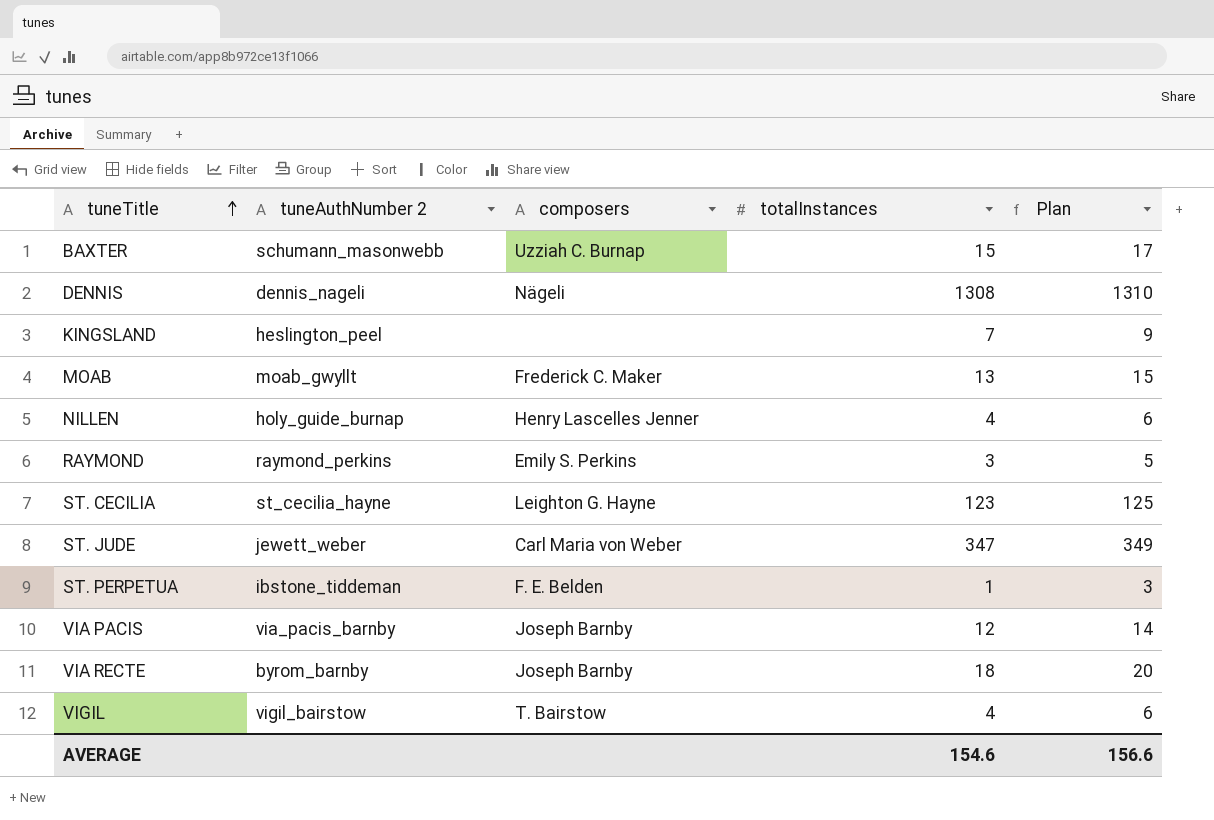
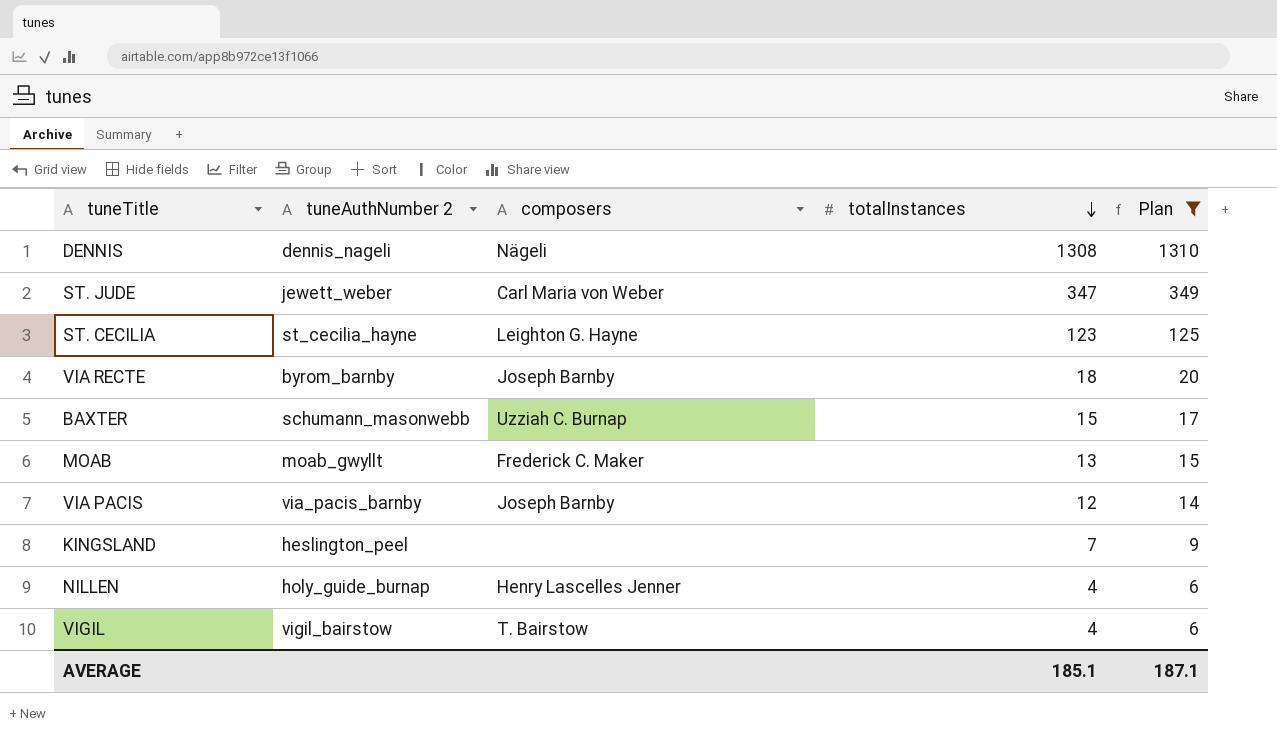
filter: none -> Plan >= 6
row order: tuneTitle ascending -> totalInstances descending
AVERAGE | totalInstances: 154.6 -> 185.1
AVERAGE | Plan: 156.6 -> 187.1

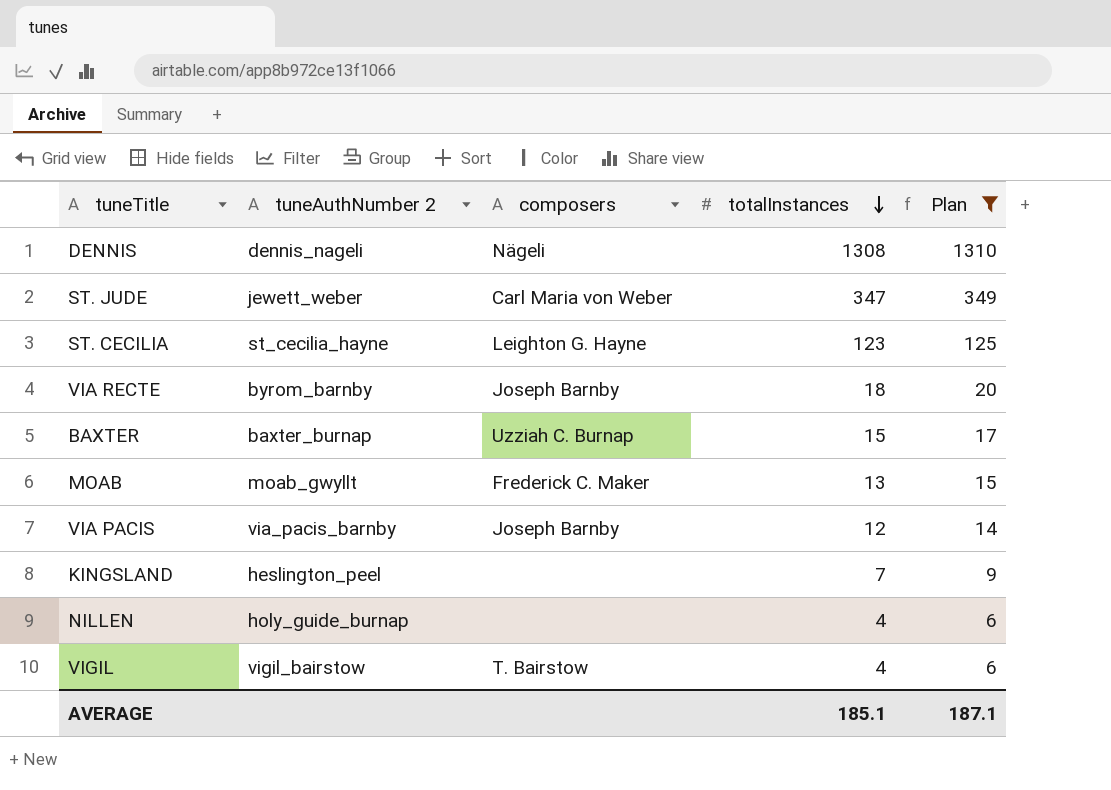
BAXTER | tuneAuthNumber 2: schumann_masonwebb -> baxter_burnap
NILLEN | composers: Henry Lascelles Jenner -> none

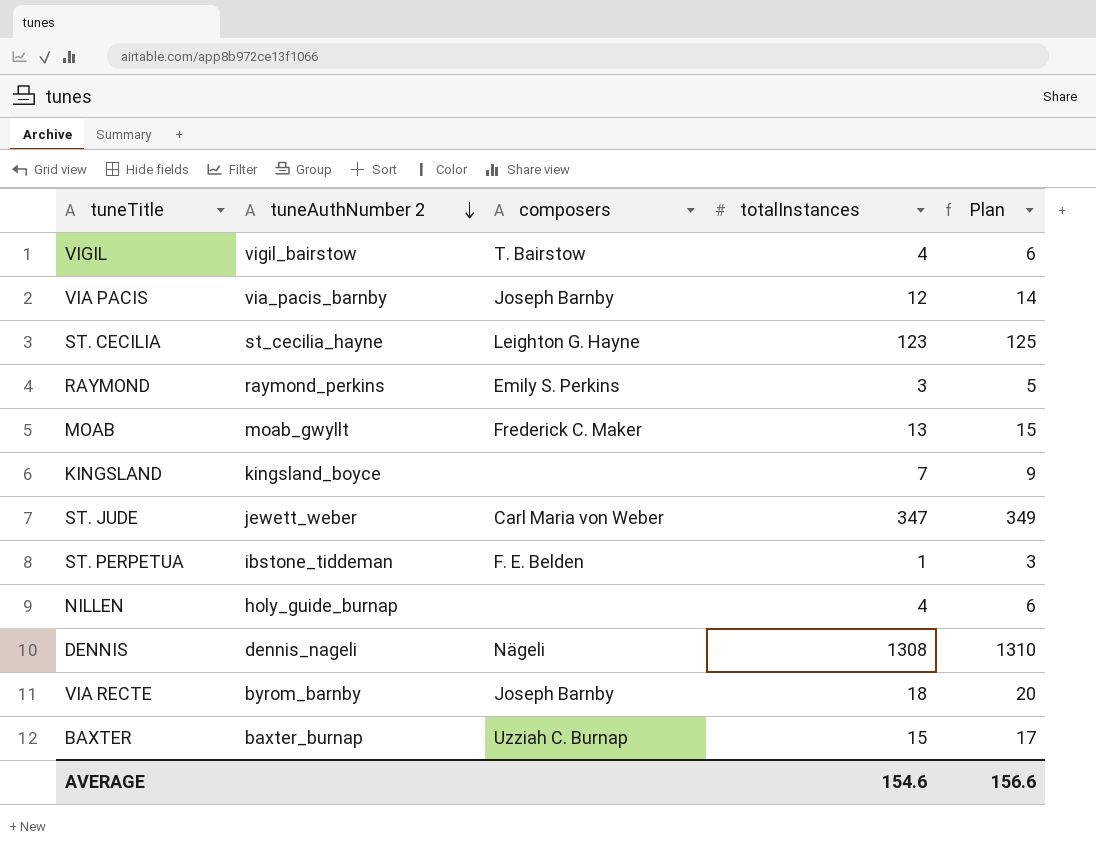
filter: Plan >= 6 -> none
row order: totalInstances descending -> tuneAuthNumber 2 descending
KINGSLAND | tuneAuthNumber 2: heslington_peel -> kingsland_boyce
AVERAGE | totalInstances: 185.1 -> 154.6
AVERAGE | Plan: 187.1 -> 156.6

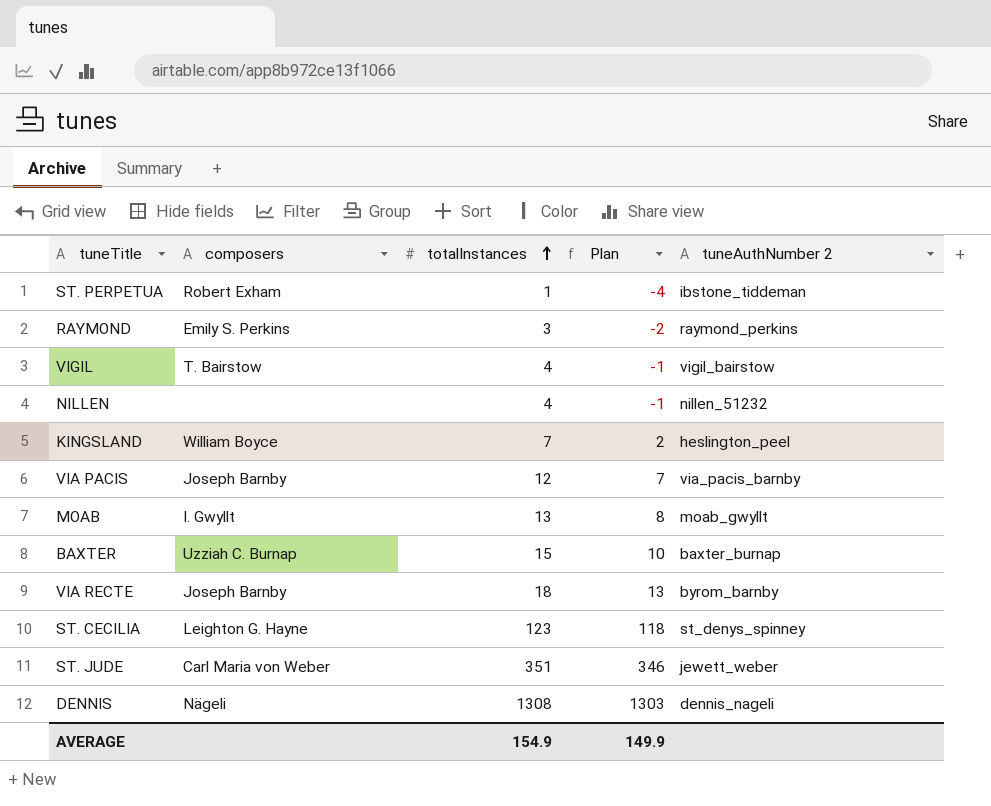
row order: tuneAuthNumber 2 descending -> totalInstances ascending
column Plan | formula: [totalInstances] + 2 -> [totalInstances] - 5
column tuneAuthNumber 2 | position: 2 -> 5
ST. PERPETUA | composers: F. E. Belden -> Robert Exham
NILLEN | tuneAuthNumber 2: holy_guide_burnap -> nillen_51232
KINGSLAND | composers: none -> William Boyce
KINGSLAND | tuneAuthNumber 2: kingsland_boyce -> heslington_peel
MOAB | composers: Frederick C. Maker -> I. Gwyllt
ST. CECILIA | tuneAuthNumber 2: st_cecilia_hayne -> st_denys_spinney
ST. JUDE | totalInstances: 347 -> 351
AVERAGE | totalInstances: 154.6 -> 154.9
AVERAGE | Plan: 156.6 -> 149.9

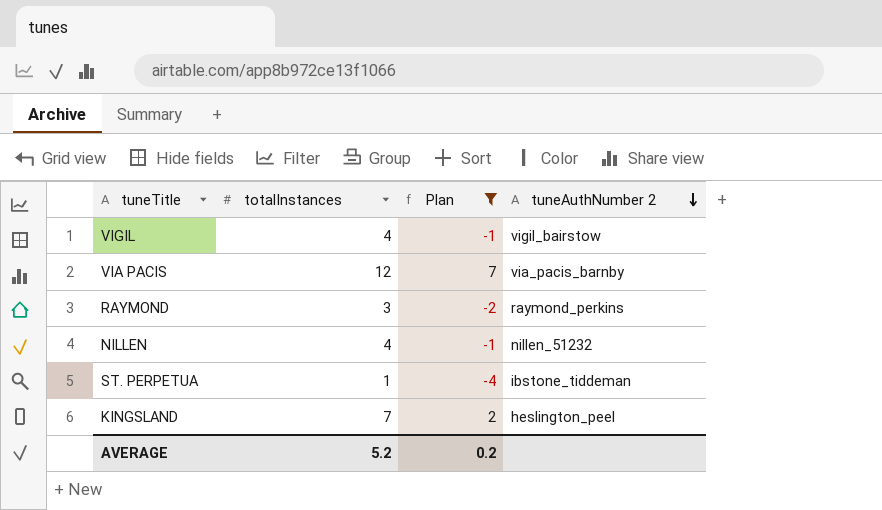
filter: none -> Plan <= 7
row order: totalInstances ascending -> tuneAuthNumber 2 descending
column composers | position: 2 -> none
AVERAGE | totalInstances: 154.9 -> 5.2
AVERAGE | Plan: 149.9 -> 0.2

